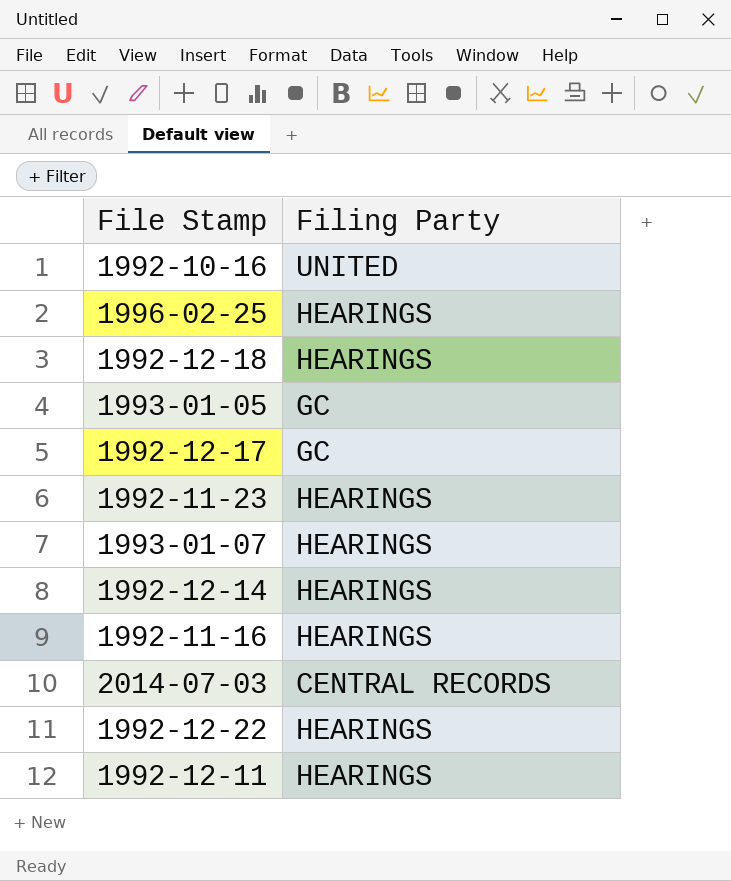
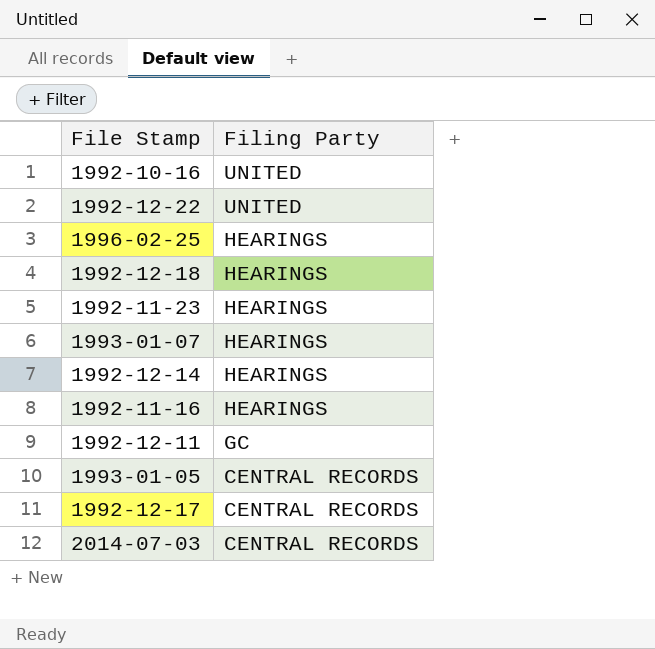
row order: none -> Filing Party descending
1992-12-22 | Filing Party: HEARINGS -> UNITED
1992-12-11 | Filing Party: HEARINGS -> GC
1993-01-05 | Filing Party: GC -> CENTRAL RECORDS
1992-12-17 | Filing Party: GC -> CENTRAL RECORDS

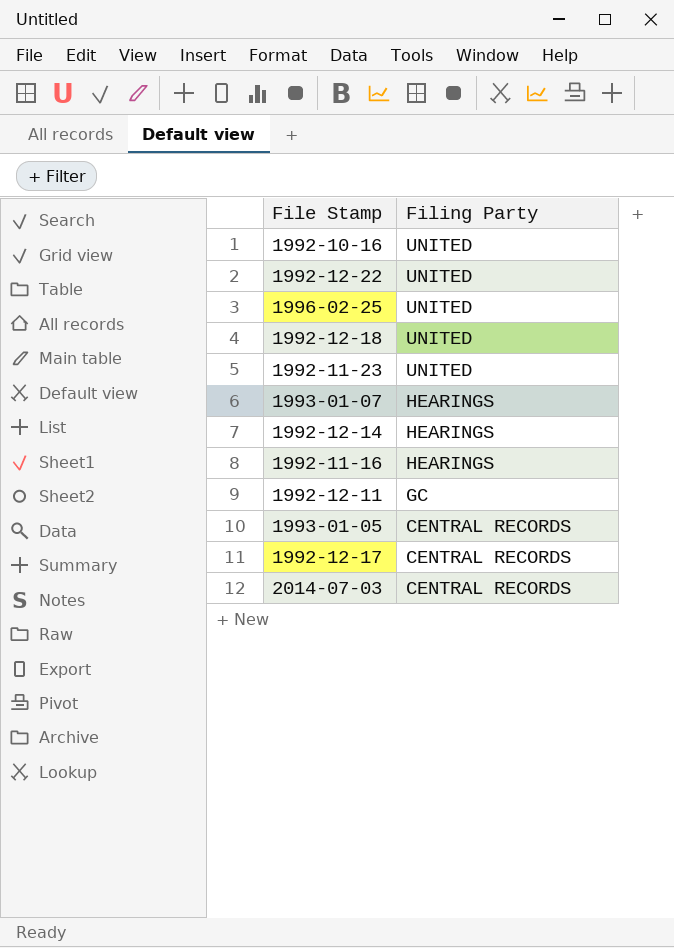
1996-02-25 | Filing Party: HEARINGS -> UNITED
1992-12-18 | Filing Party: HEARINGS -> UNITED
1992-11-23 | Filing Party: HEARINGS -> UNITED

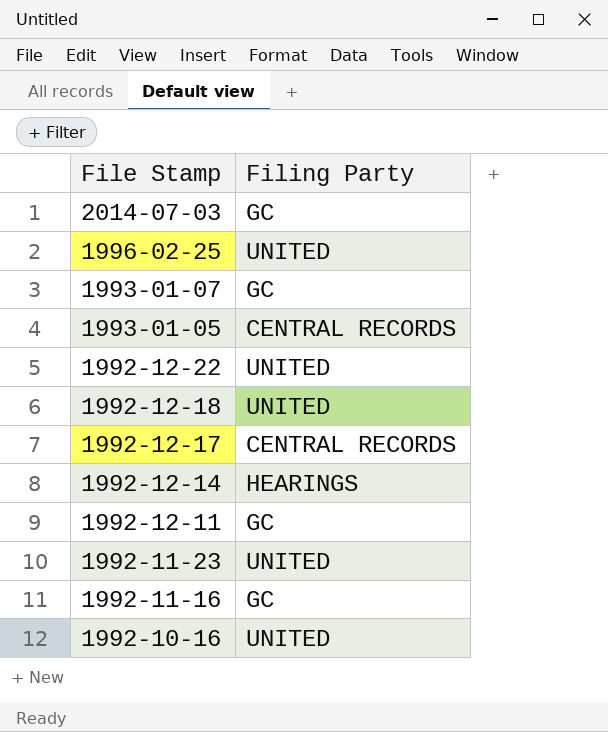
row order: Filing Party descending -> File Stamp descending
2014-07-03 | Filing Party: CENTRAL RECORDS -> GC
1993-01-07 | Filing Party: HEARINGS -> GC
1992-11-16 | Filing Party: HEARINGS -> GC

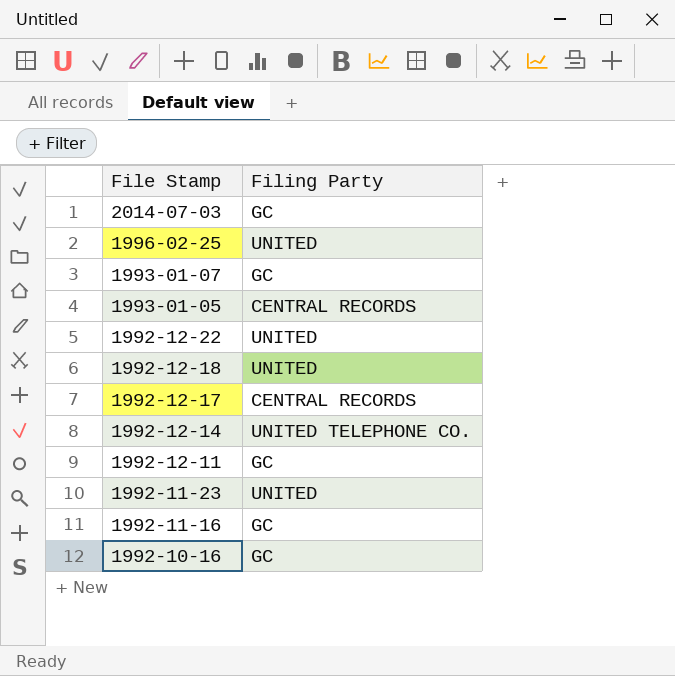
1992-12-14 | Filing Party: HEARINGS -> UNITED TELEPHONE CO.
1992-10-16 | Filing Party: UNITED -> GC

